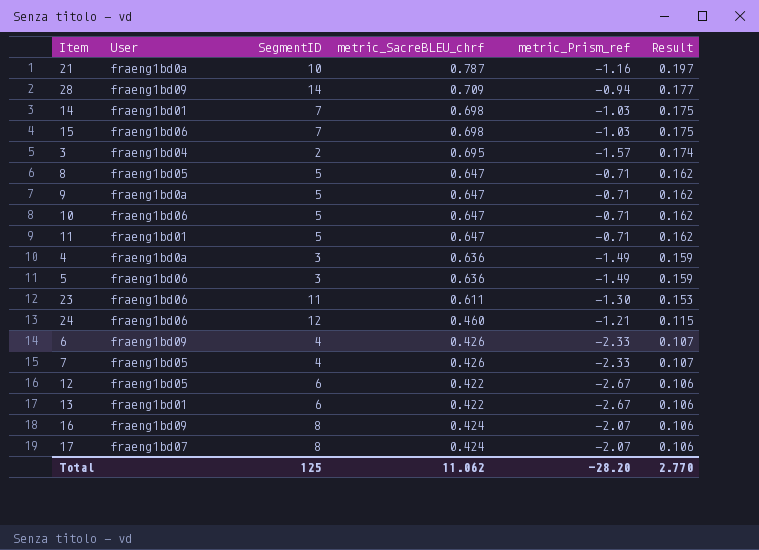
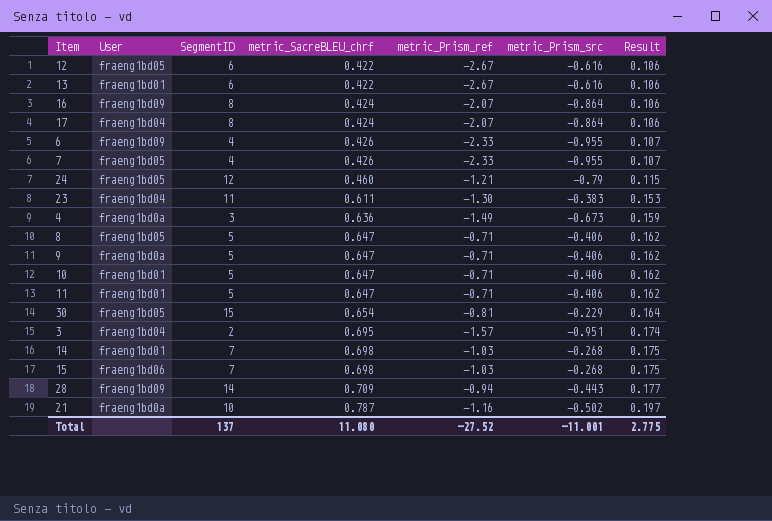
row order: Result descending -> metric_SacreBLEU_chrf ascending
column metric_Prism_src | position: none -> 6
row 5: fraeng1bd06 | 3 | 0.636 | -1.49 | 0.159 -> none
17 | User: fraeng1bd07 -> fraeng1bd04
24 | User: fraeng1bd06 -> fraeng1bd05
23 | User: fraeng1bd06 -> fraeng1bd04
10 | User: fraeng1bd06 -> fraeng1bd01
row 30: none -> fraeng1bd05 | 15 | 0.654 | -0.81 | -0.229 | 0.164
Total | SegmentID: 125 -> 137
Total | metric_SacreBLEU_chrf: 11.062 -> 11.080
Total | metric_Prism_ref: -28.20 -> -27.52
Total | Result: 2.770 -> 2.775

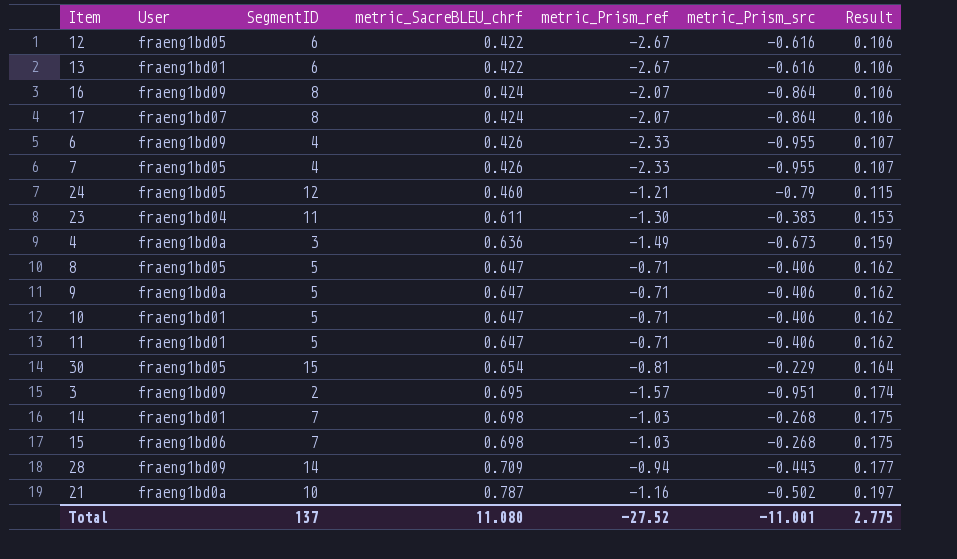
17 | User: fraeng1bd04 -> fraeng1bd07
3 | User: fraeng1bd04 -> fraeng1bd09

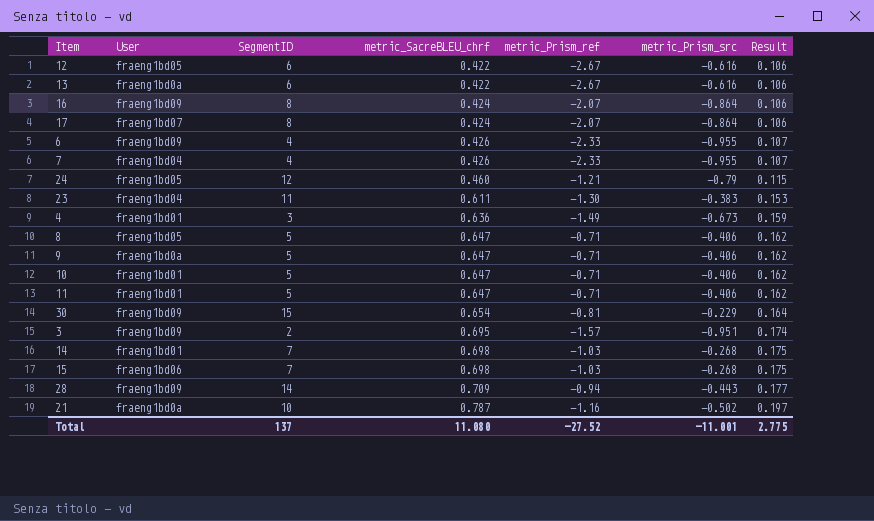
13 | User: fraeng1bd01 -> fraeng1bd0a
7 | User: fraeng1bd05 -> fraeng1bd04
4 | User: fraeng1bd0a -> fraeng1bd01
30 | User: fraeng1bd05 -> fraeng1bd09

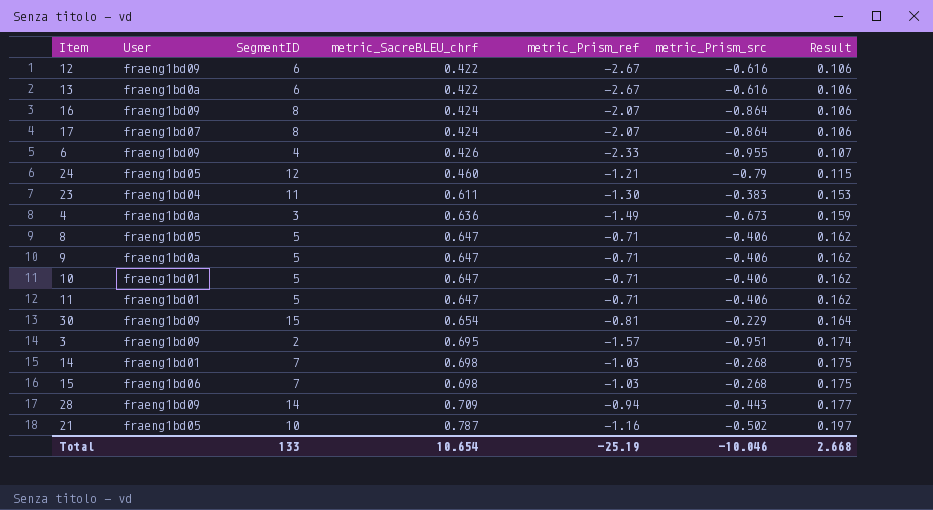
row 7: fraeng1bd04 | 4 | 0.426 | -2.33 | -0.955 | 0.107 -> none
12 | User: fraeng1bd05 -> fraeng1bd09
4 | User: fraeng1bd01 -> fraeng1bd0a
21 | User: fraeng1bd0a -> fraeng1bd05
Total | SegmentID: 137 -> 133
Total | metric_SacreBLEU_chrf: 11.080 -> 10.654
Total | metric_Prism_ref: -27.52 -> -25.19
Total | metric_Prism_src: -11.001 -> -10.046
Total | Result: 2.775 -> 2.668

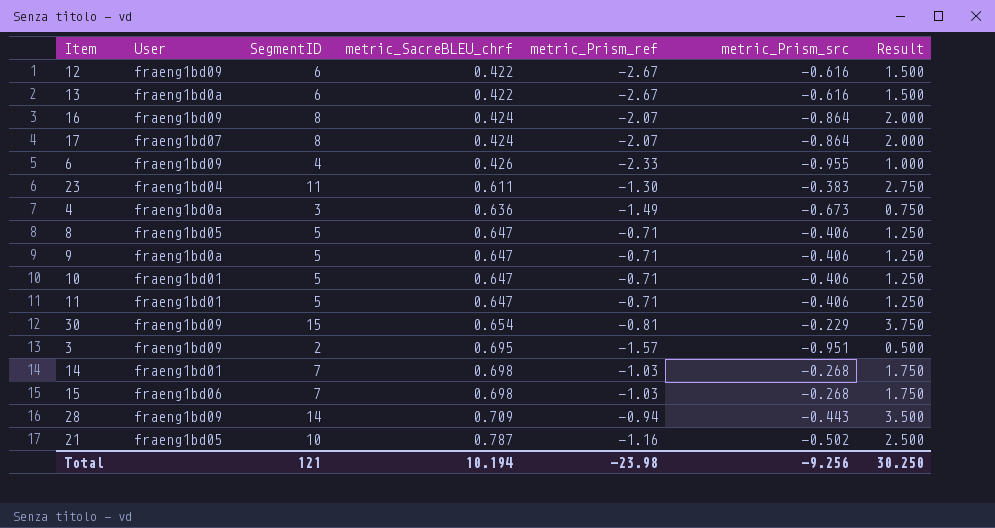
column Result | formula: [metric_SacreBLEU_chrf] * 0.25 -> [SegmentID] * 0.25
row 24: fraeng1bd05 | 12 | 0.460 | -1.21 | -0.79 | 0.115 -> none
Total | SegmentID: 133 -> 121
Total | metric_SacreBLEU_chrf: 10.654 -> 10.194
Total | metric_Prism_ref: -25.19 -> -23.98
Total | metric_Prism_src: -10.046 -> -9.256
Total | Result: 2.668 -> 30.250

